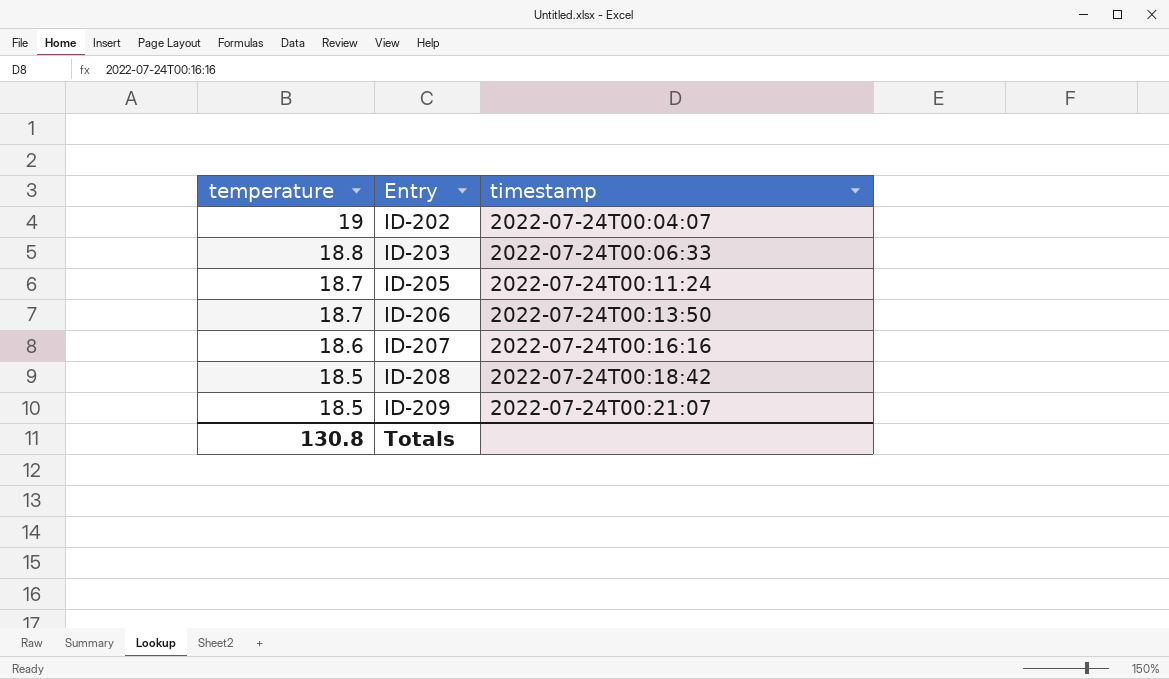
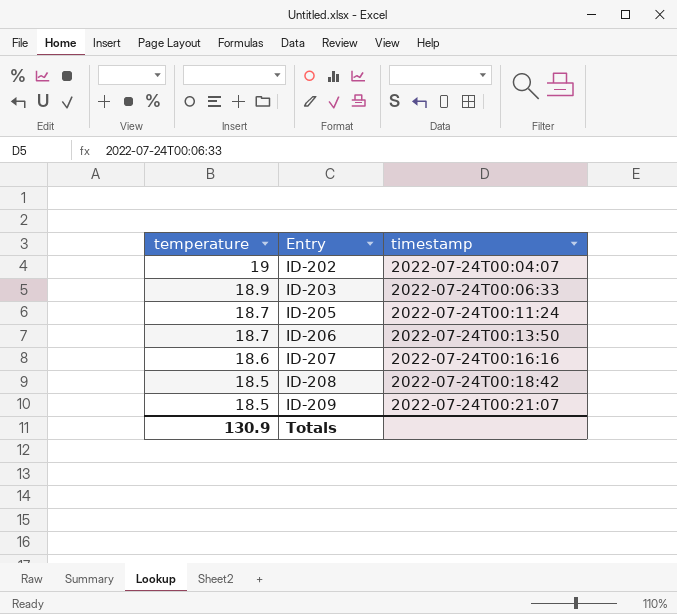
ID-203 | temperature: 18.8 -> 18.9
Totals | temperature: 130.8 -> 130.9

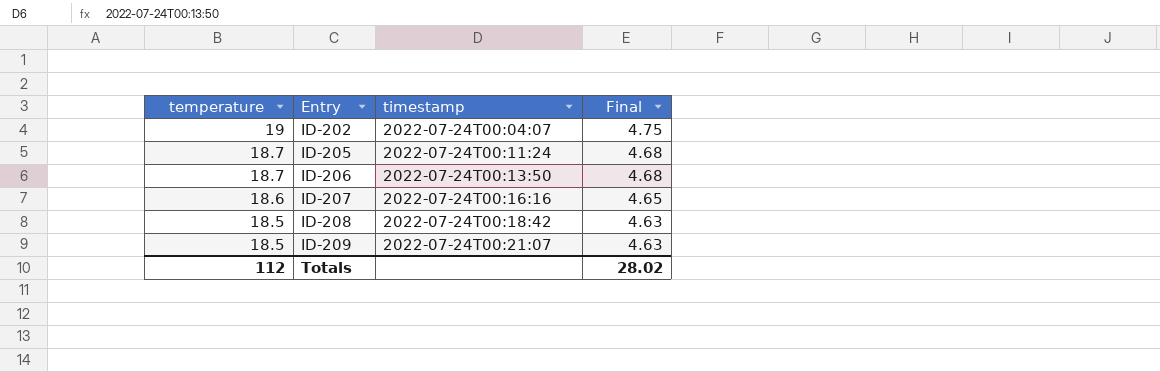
column Final | formula: none -> [temperature] * 0.25
row ID-203: 18.9 | 2022-07-24T00:06:33 -> none
Totals | temperature: 130.9 -> 112

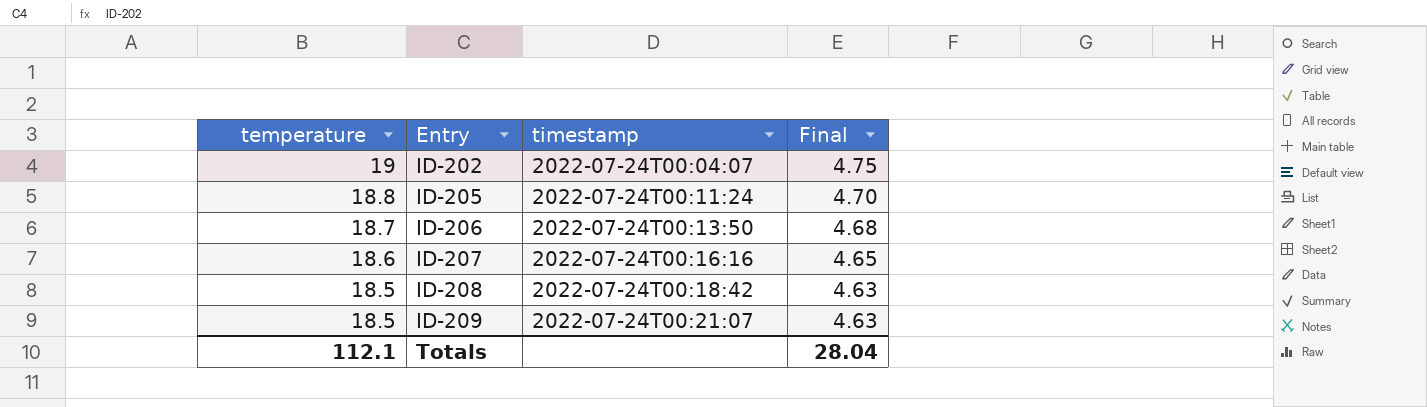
ID-205 | temperature: 18.7 -> 18.8
ID-205 | Final: 4.68 -> 4.70
Totals | temperature: 112 -> 112.1
Totals | Final: 28.02 -> 28.04

